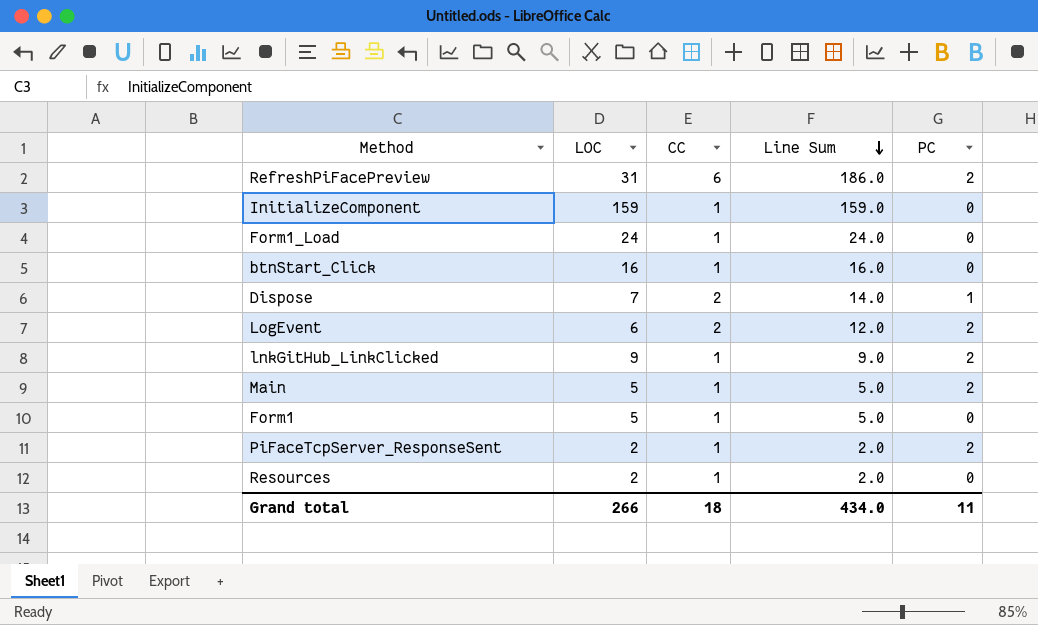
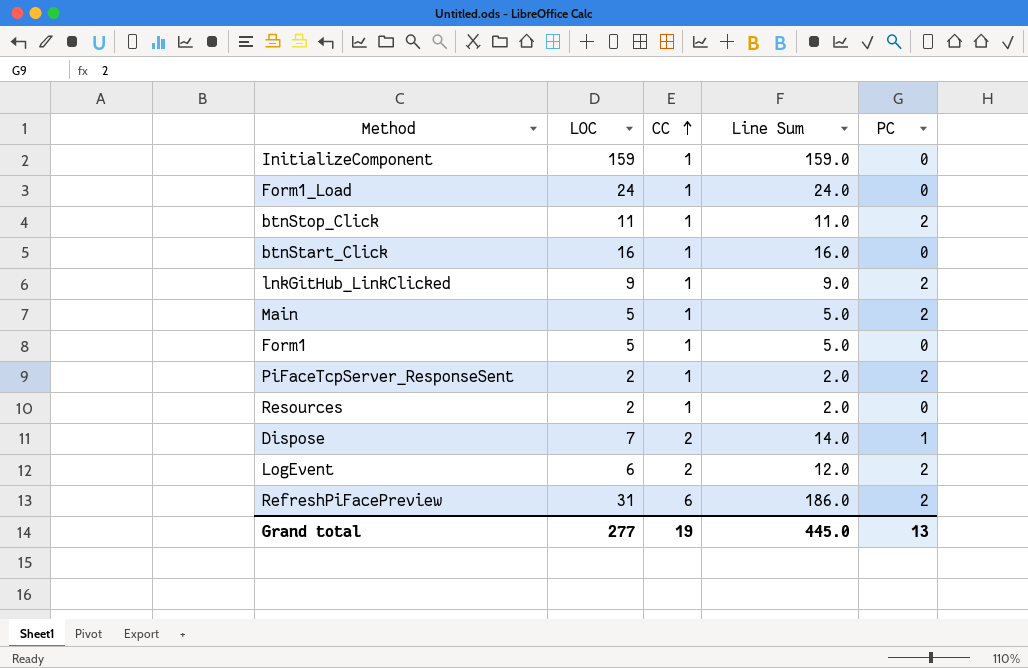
row order: Line Sum descending -> CC ascending
row btnStop_Click: none -> 11 | 1 | 11.0 | 2
Grand total | LOC: 266 -> 277
Grand total | CC: 18 -> 19
Grand total | Line Sum: 434.0 -> 445.0
Grand total | PC: 11 -> 13

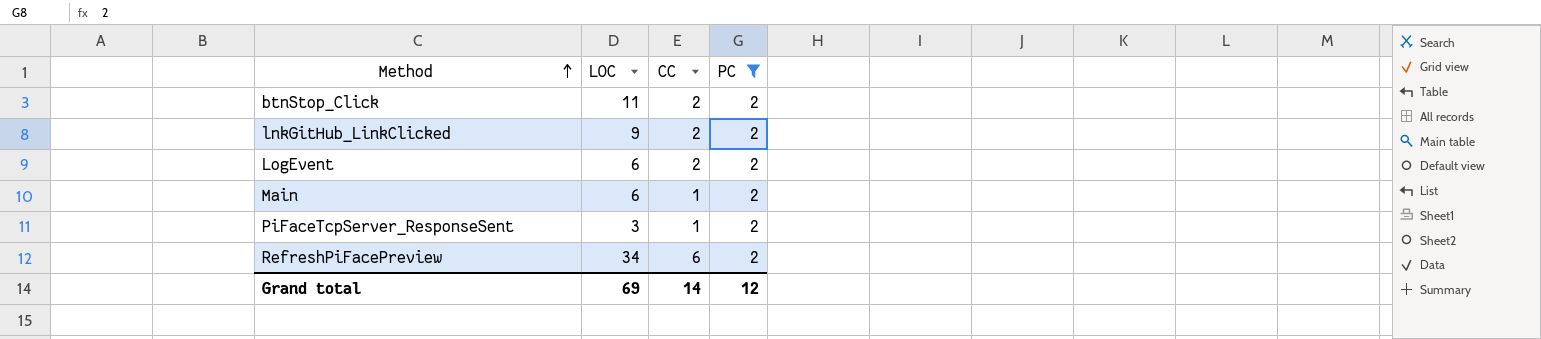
filter: none -> PC = 2
row order: CC ascending -> Method ascending
column Line Sum | formula: [LOC] * [CC] -> none
btnStop_Click | CC: 1 -> 2
lnkGitHub_LinkClicked | CC: 1 -> 2
Main | LOC: 5 -> 6
PiFaceTcpServer_ResponseSent | LOC: 2 -> 3
RefreshPiFacePreview | LOC: 31 -> 34
Grand total | LOC: 277 -> 69
Grand total | CC: 19 -> 14
Grand total | PC: 13 -> 12

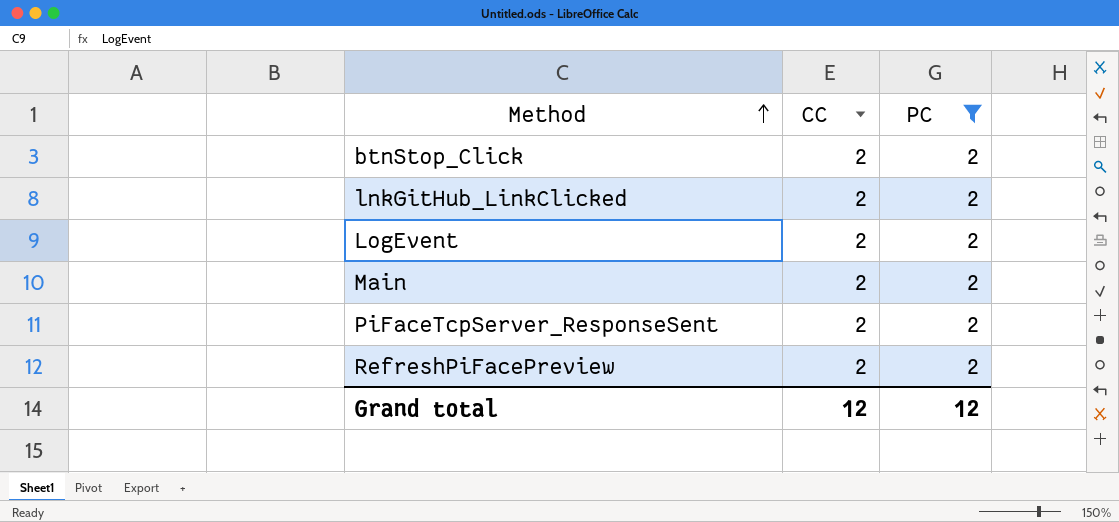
column LOC | position: 2 -> none
Main | CC: 1 -> 2
PiFaceTcpServer_ResponseSent | CC: 1 -> 2
RefreshPiFacePreview | CC: 6 -> 2
Grand total | CC: 14 -> 12

